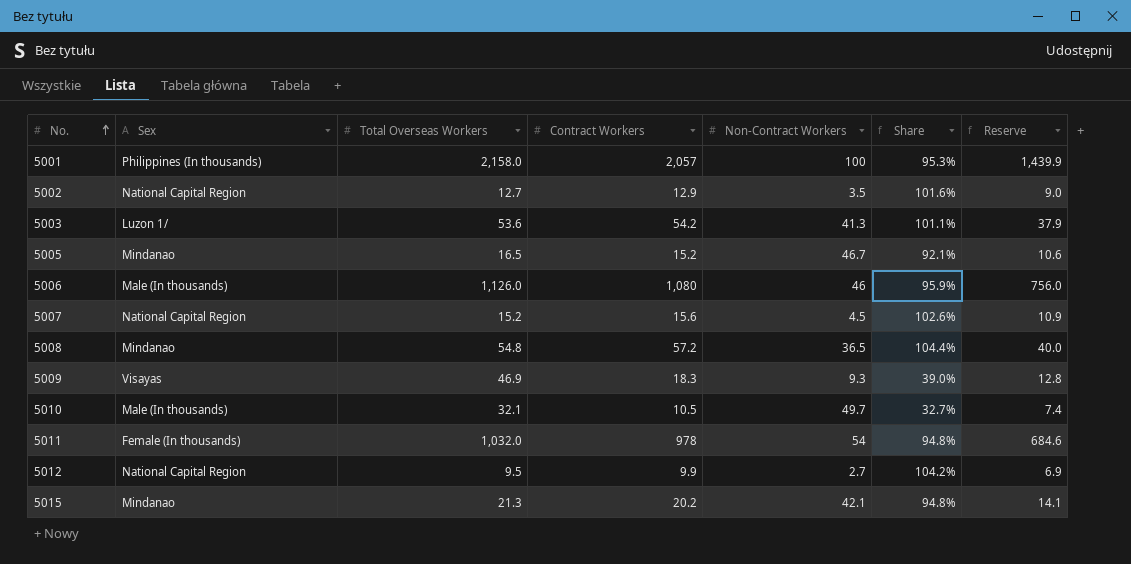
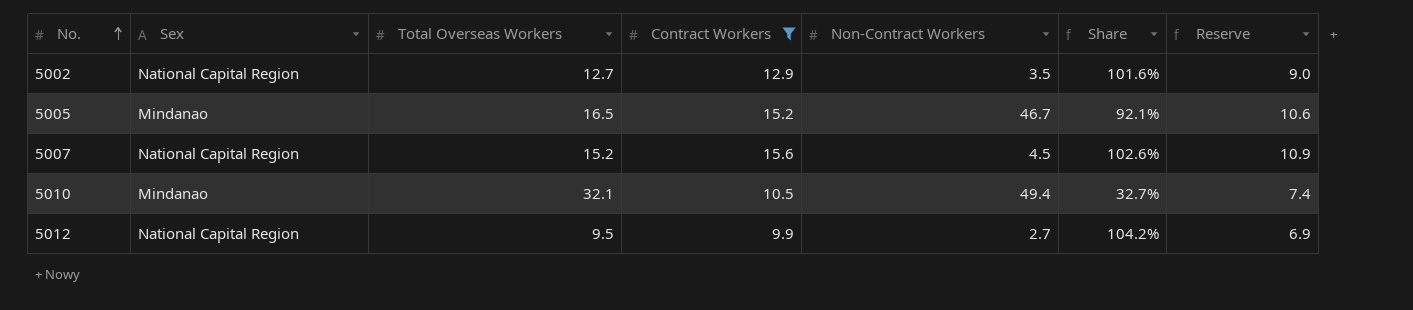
filter: none -> Contract Workers <= 15.6
5010 | Sex: Male (In thousands) -> Mindanao
5010 | Non-Contract Workers: 49.7 -> 49.4

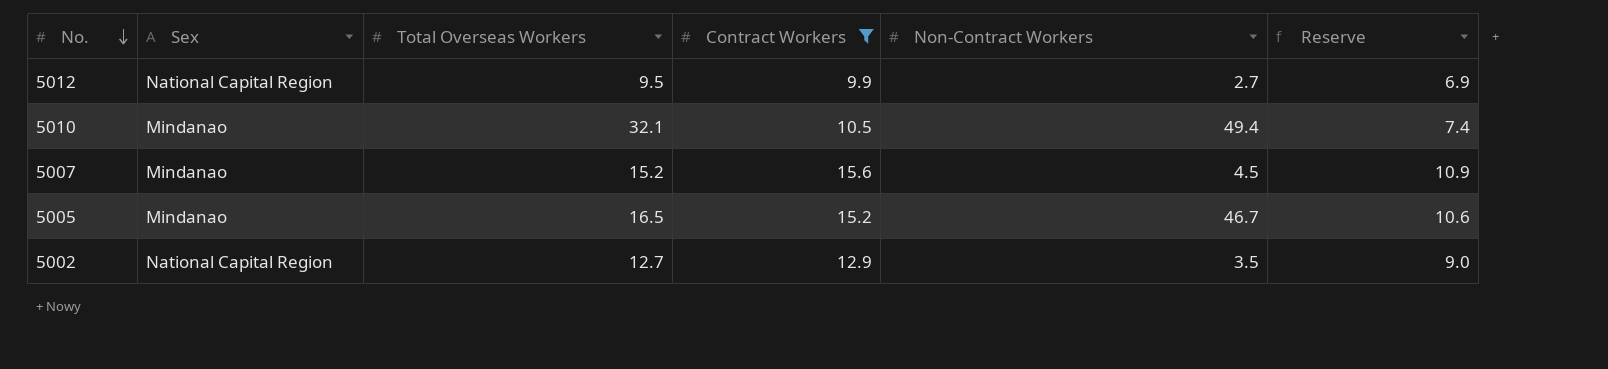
row order: No. ascending -> No. descending
column Share | formula: [Contract Workers] / [Total Overseas Workers] -> none
5007 | Sex: National Capital Region -> Mindanao

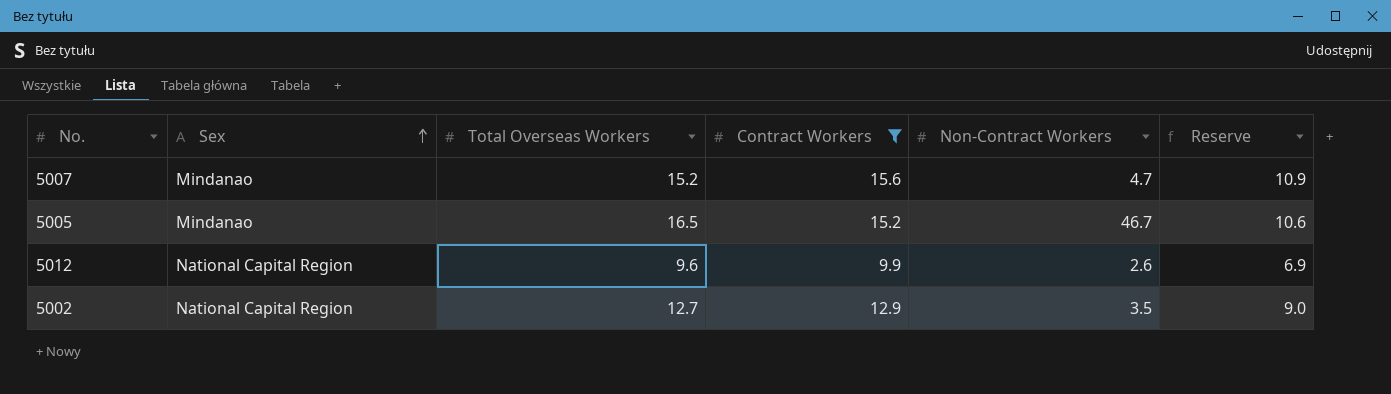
row order: No. descending -> Sex ascending
row 5010: Mindanao | 32.1 | 10.5 | 49.4 | 7.4 -> none
5007 | Non-Contract Workers: 4.5 -> 4.7
5012 | Total Overseas Workers: 9.5 -> 9.6
5012 | Non-Contract Workers: 2.7 -> 2.6

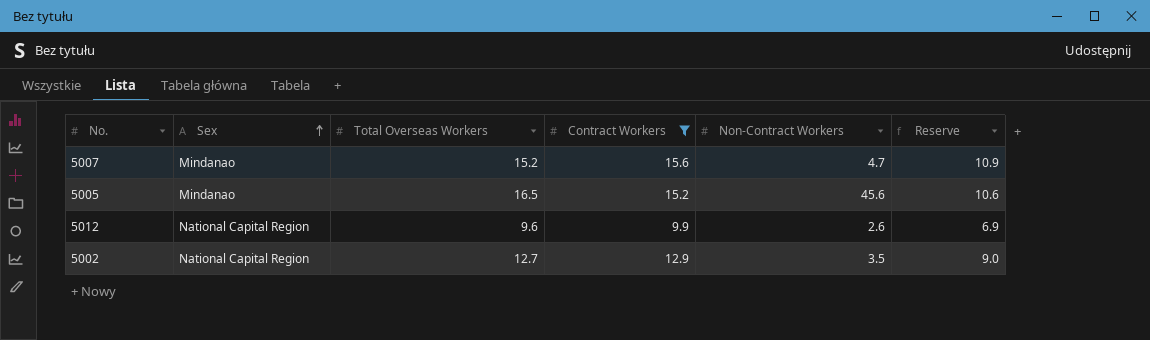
5005 | Non-Contract Workers: 46.7 -> 45.6

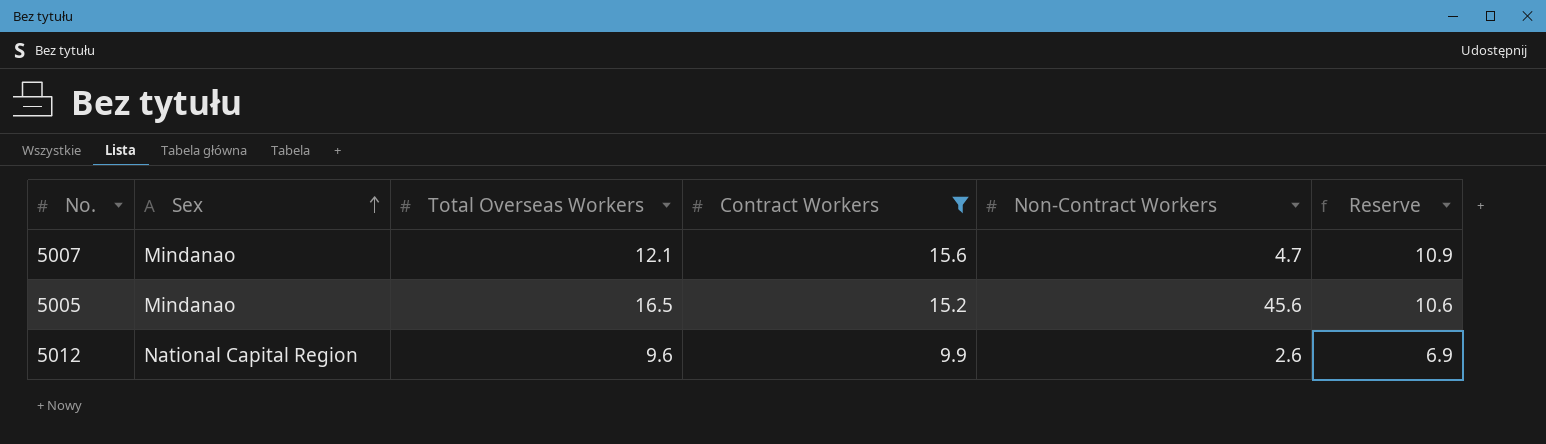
row 5002: National Capital Region | 12.7 | 12.9 | 3.5 | 9.0 -> none
5007 | Total Overseas Workers: 15.2 -> 12.1

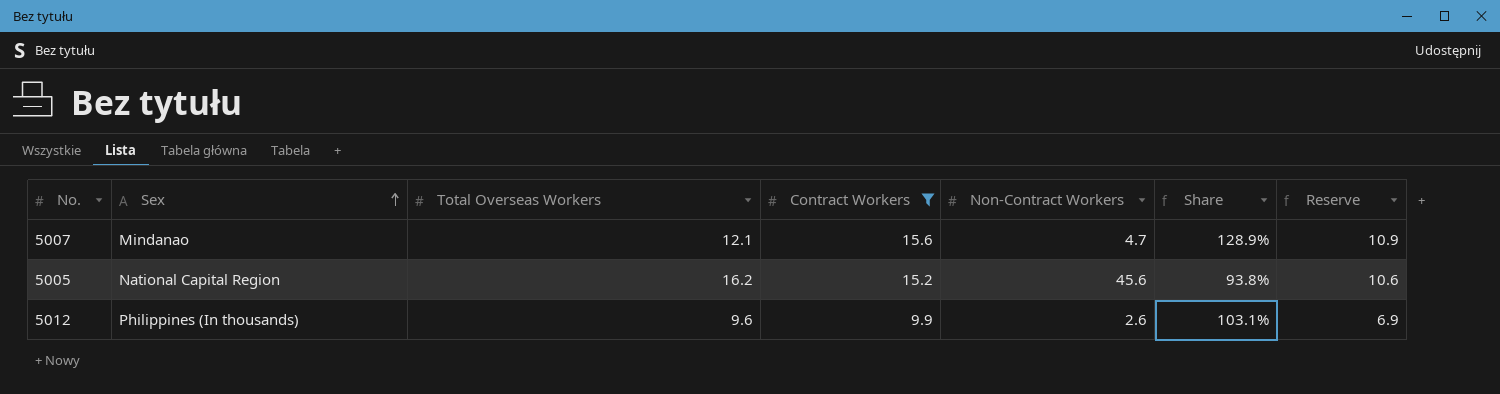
column Share | formula: none -> [Contract Workers] / [Total Overseas Workers]
5005 | Sex: Mindanao -> National Capital Region
5005 | Total Overseas Workers: 16.5 -> 16.2
5012 | Sex: National Capital Region -> Philippines (In thousands)

